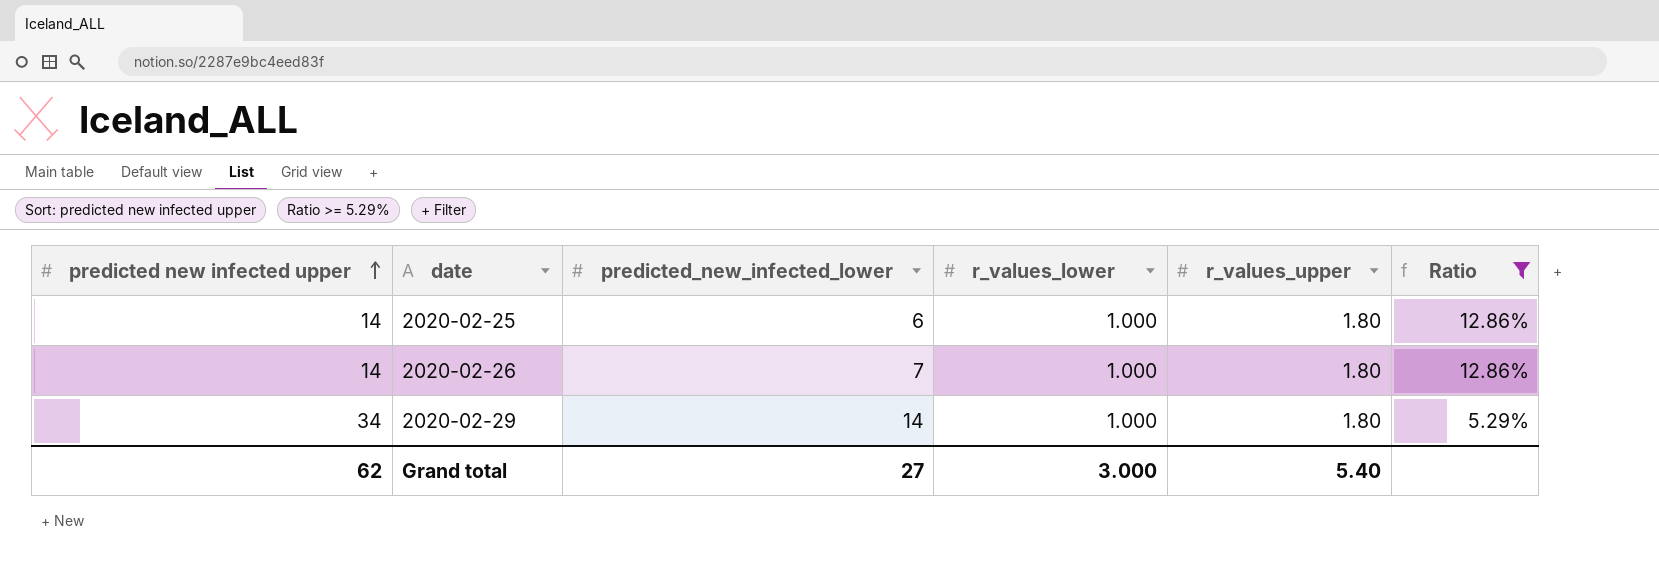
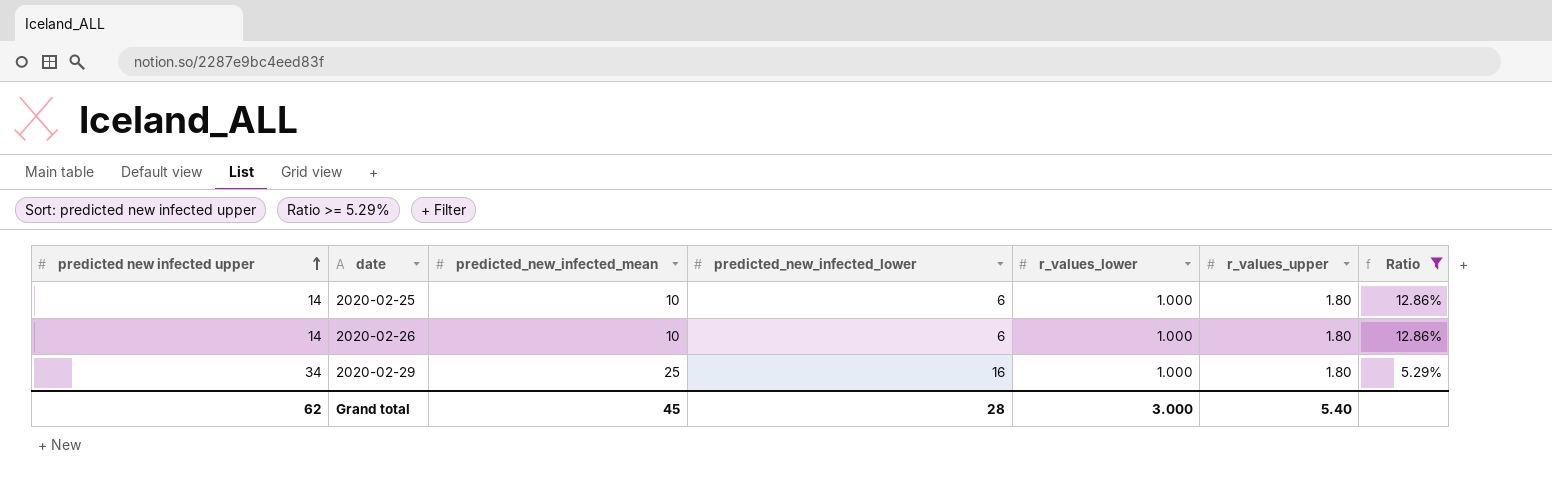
column predicted_new_infected_mean | position: none -> 3
2020-02-26 | predicted_new_infected_lower: 7 -> 6
2020-02-29 | predicted_new_infected_lower: 14 -> 16
Grand total | predicted_new_infected_lower: 27 -> 28

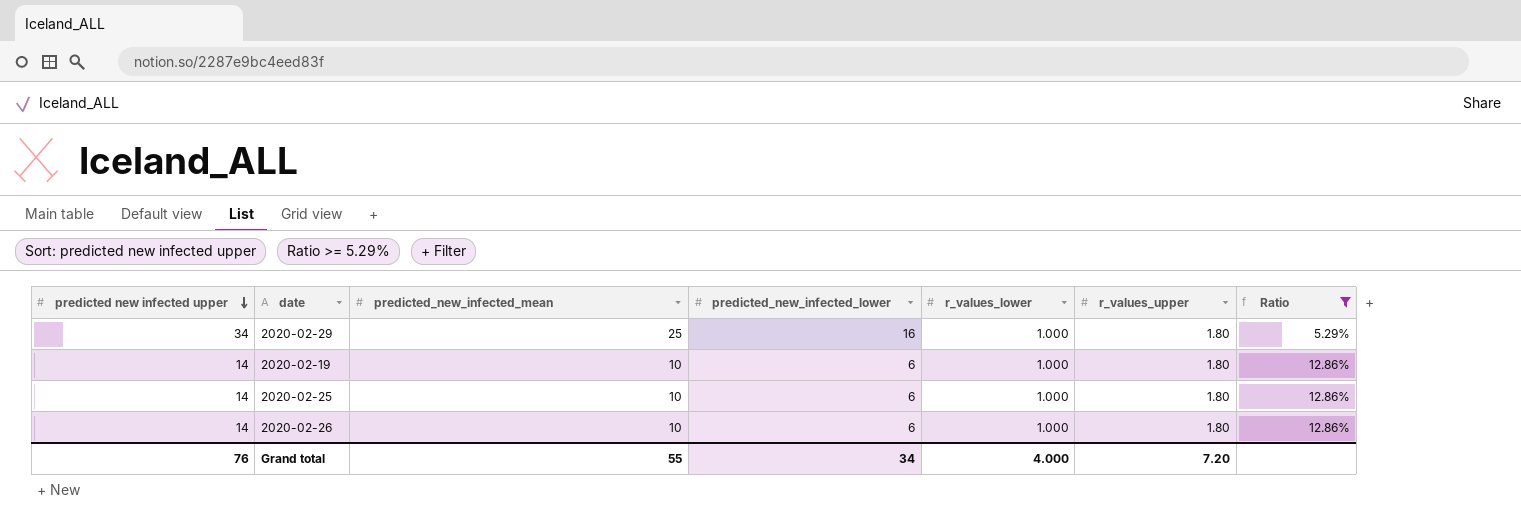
row order: predicted new infected upper ascending -> predicted new infected upper descending
row 2020-02-19: none -> 14 | 10 | 6 | 1.000 | 1.80 | 12.86%
Grand total | predicted new infected upper: 62 -> 76
Grand total | predicted_new_infected_mean: 45 -> 55
Grand total | predicted_new_infected_lower: 28 -> 34
Grand total | r_values_lower: 3.000 -> 4.000
Grand total | r_values_upper: 5.40 -> 7.20

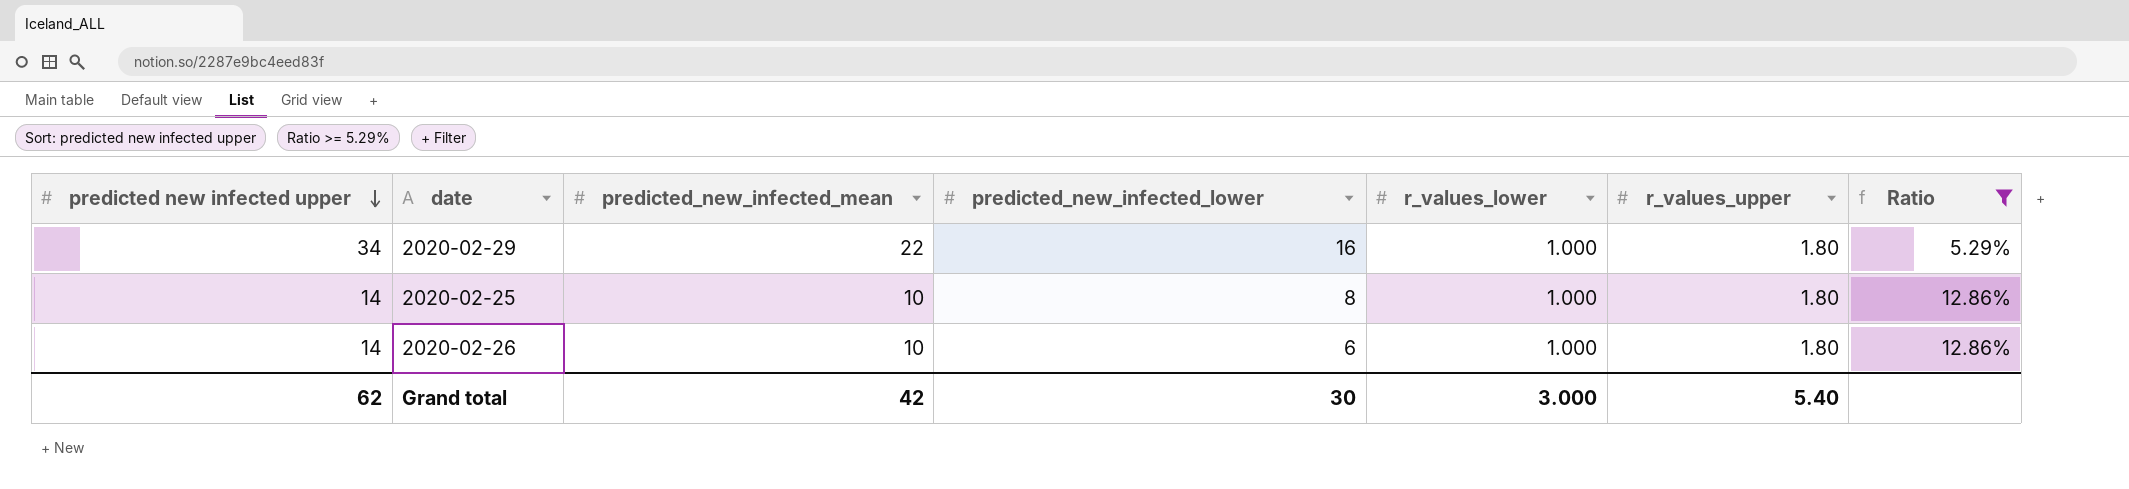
row 2020-02-19: 14 | 10 | 6 | 1.000 | 1.80 | 12.86% -> none
2020-02-29 | predicted_new_infected_mean: 25 -> 22
2020-02-25 | predicted_new_infected_lower: 6 -> 8
Grand total | predicted new infected upper: 76 -> 62
Grand total | predicted_new_infected_mean: 55 -> 42
Grand total | predicted_new_infected_lower: 34 -> 30
Grand total | r_values_lower: 4.000 -> 3.000
Grand total | r_values_upper: 7.20 -> 5.40

